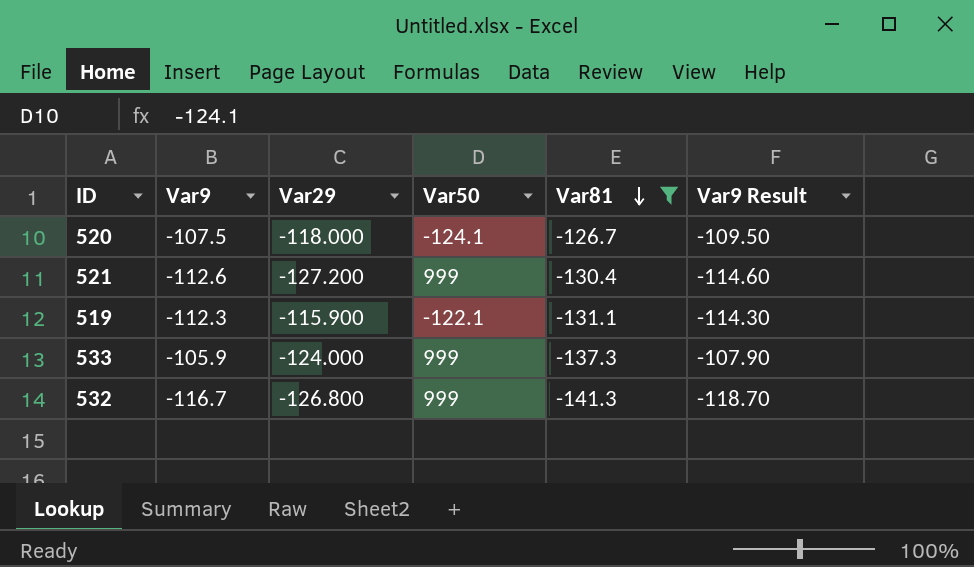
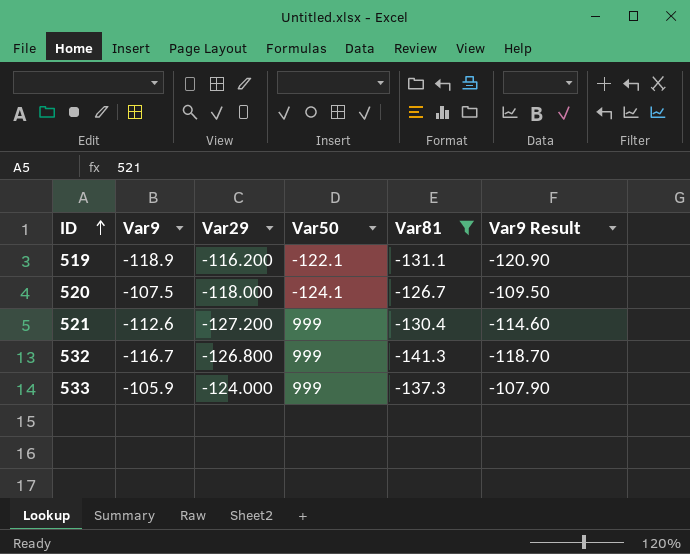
row order: Var81 descending -> ID ascending
519 | Var9: -112.3 -> -118.9
519 | Var29: -115.900 -> -116.200
519 | Var9 Result: -114.30 -> -120.90

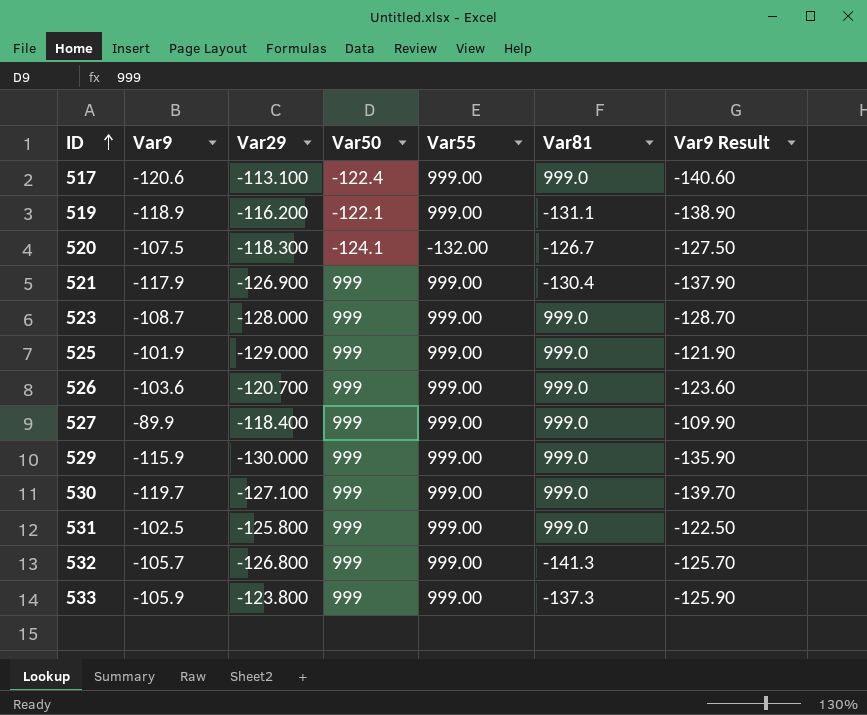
filter: Var81 != 999.0 -> none
column Var55 | position: none -> 5
column Var9 Result | formula: [Var9] - 2 -> [Var9] - 20
520 | Var29: -118.000 -> -118.300
521 | Var9: -112.6 -> -117.9
521 | Var29: -127.200 -> -126.900
532 | Var9: -116.7 -> -105.7
533 | Var29: -124.000 -> -123.800

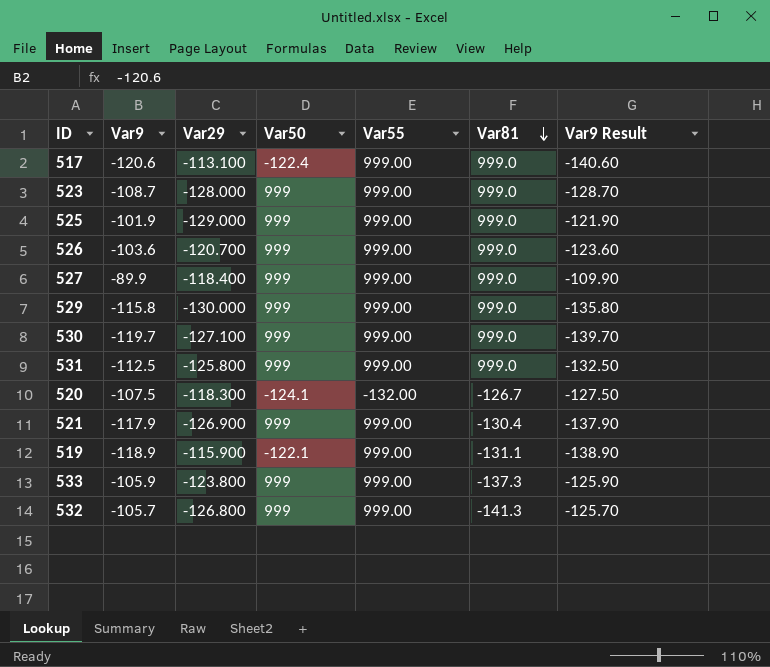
row order: ID ascending -> Var81 descending
529 | Var9: -115.9 -> -115.8
529 | Var9 Result: -135.90 -> -135.80
531 | Var9: -102.5 -> -112.5
531 | Var9 Result: -122.50 -> -132.50
519 | Var29: -116.200 -> -115.900

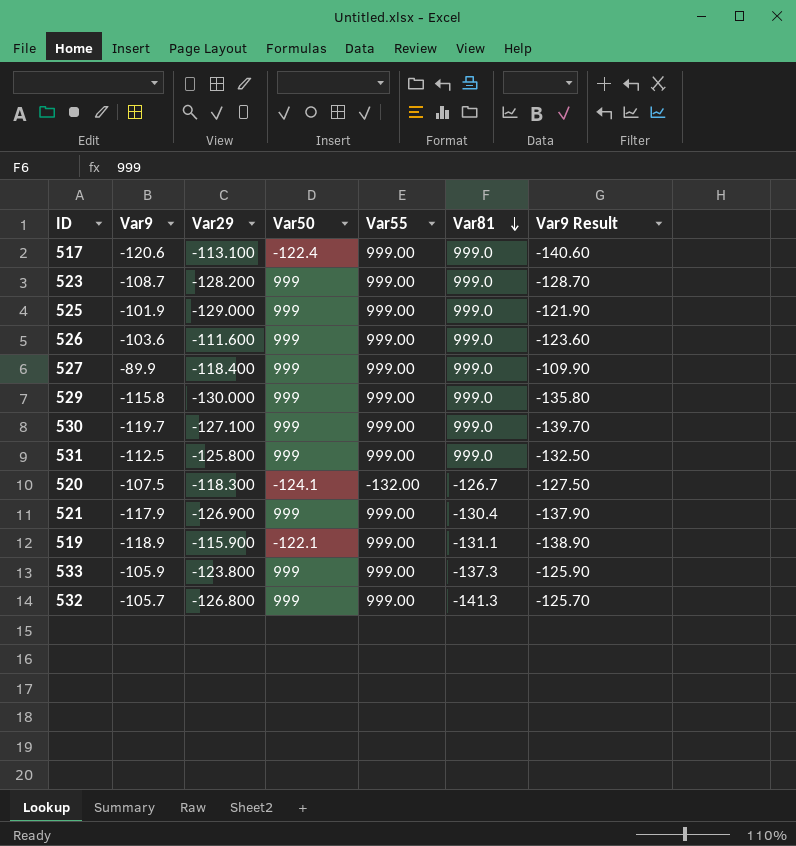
523 | Var29: -128.000 -> -128.200
526 | Var29: -120.700 -> -111.600

